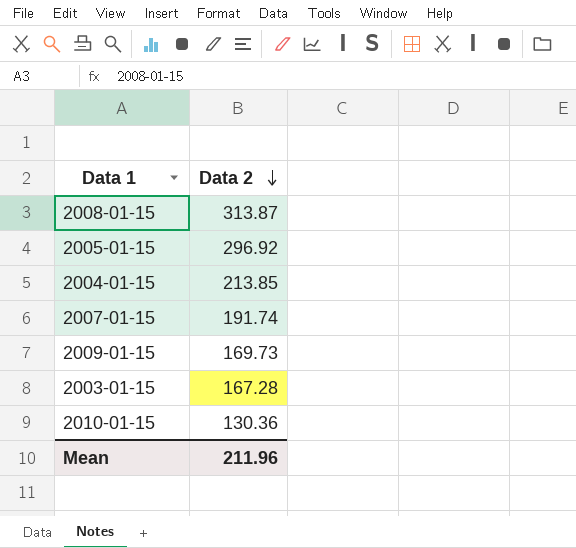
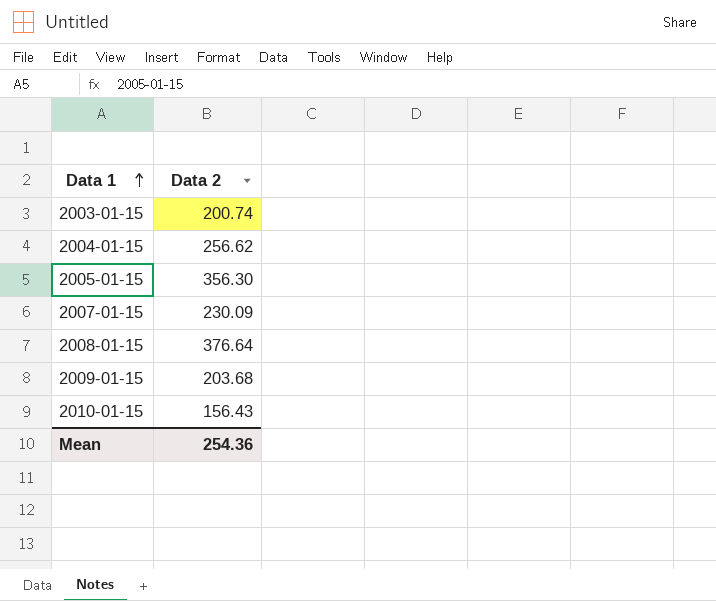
row order: Data 2 descending -> Data 1 ascending
2003-01-15 | Data 2: 167.28 -> 200.74
2004-01-15 | Data 2: 213.85 -> 256.62
2005-01-15 | Data 2: 296.92 -> 356.30
2007-01-15 | Data 2: 191.74 -> 230.09
2008-01-15 | Data 2: 313.87 -> 376.64
2009-01-15 | Data 2: 169.73 -> 203.68
2010-01-15 | Data 2: 130.36 -> 156.43
Mean | Data 2: 211.96 -> 254.36

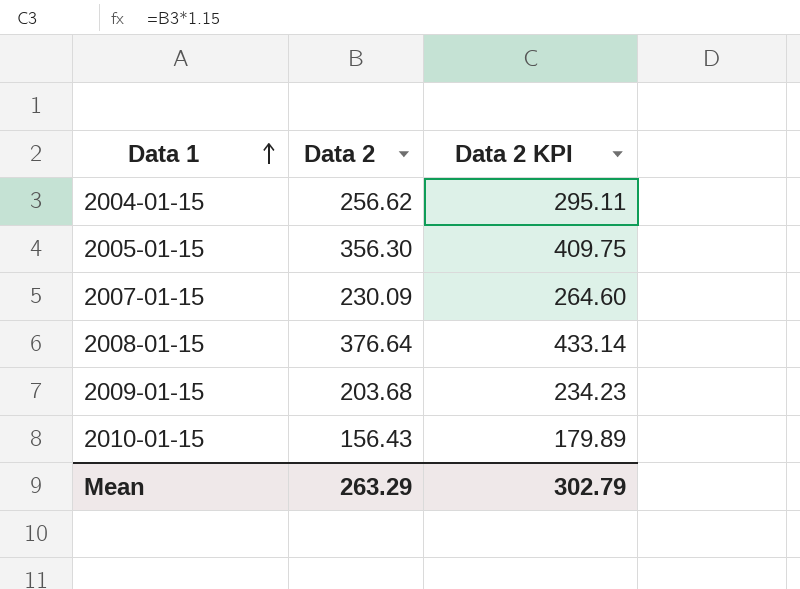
column Data 2 KPI | formula: none -> [Data 2] * 1.15
row 2003-01-15: 200.74 -> none
Mean | Data 2: 254.36 -> 263.29

